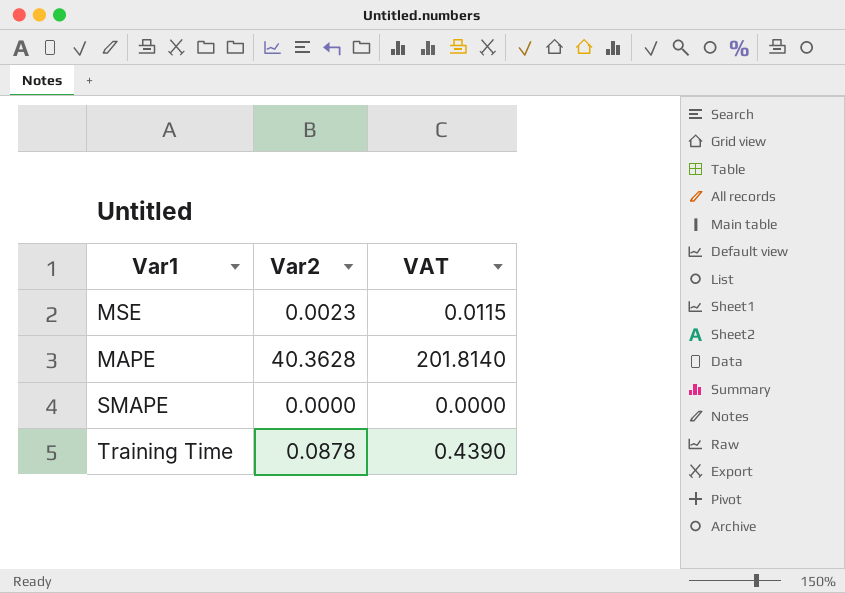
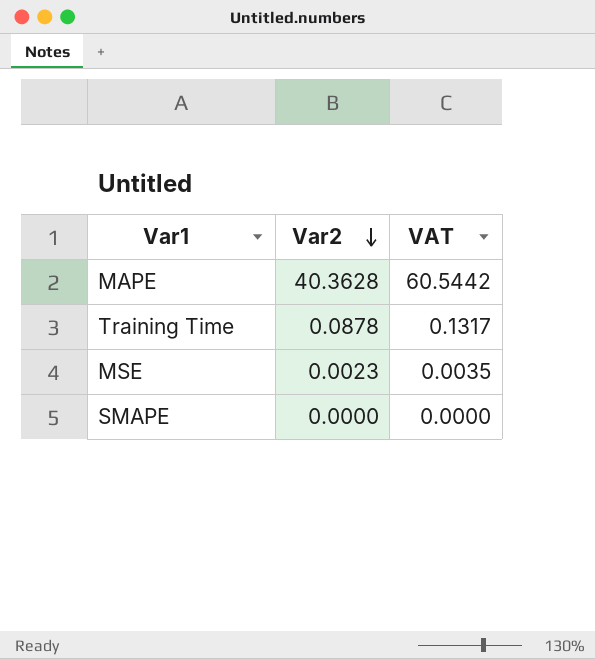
row order: none -> Var2 descending
column VAT | formula: [Var2] * 5 -> [Var2] * 1.5

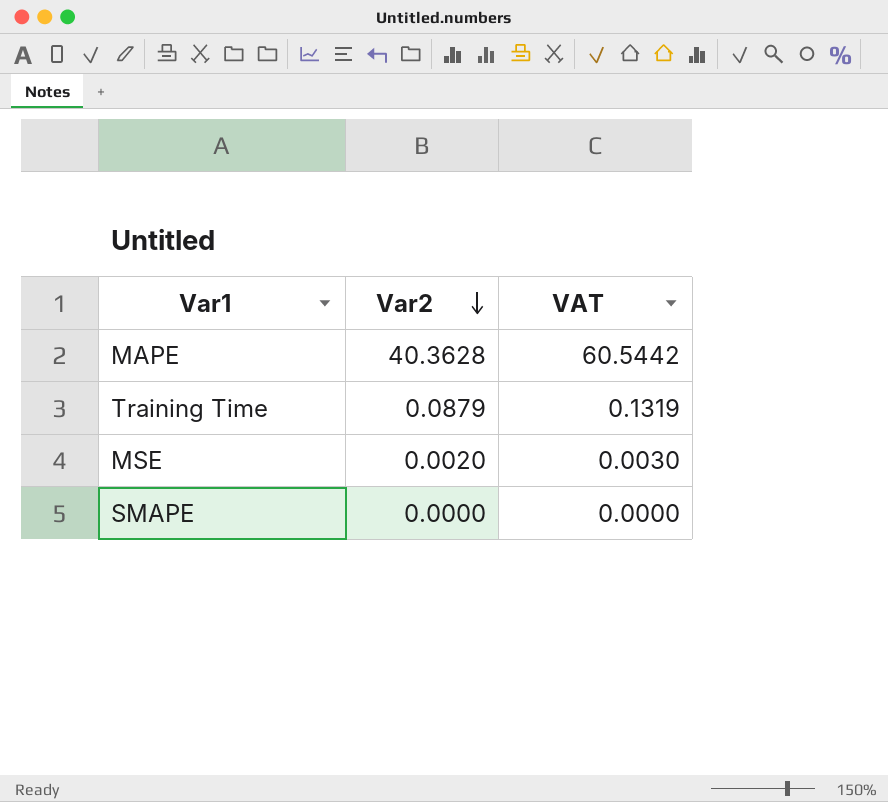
Training Time | Var2: 0.0878 -> 0.0879
Training Time | VAT: 0.1317 -> 0.1319
MSE | Var2: 0.0023 -> 0.0020
MSE | VAT: 0.0035 -> 0.0030

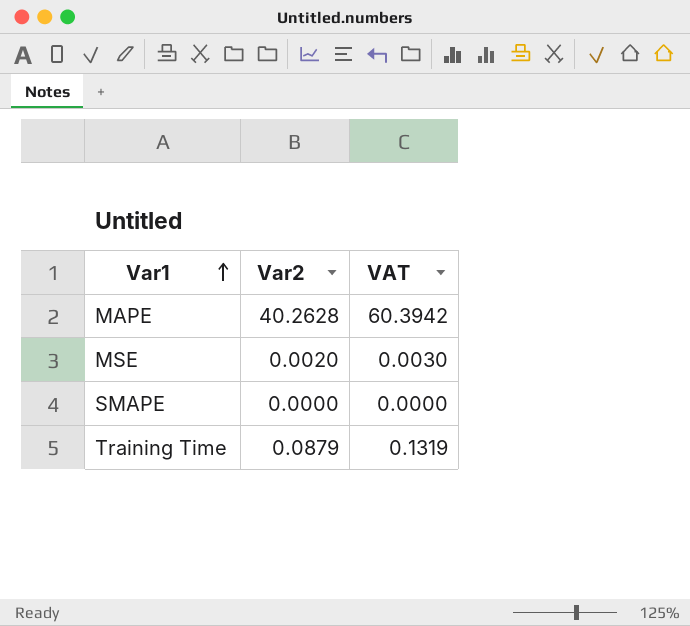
row order: Var2 descending -> Var1 ascending
MAPE | Var2: 40.3628 -> 40.2628
MAPE | VAT: 60.5442 -> 60.3942

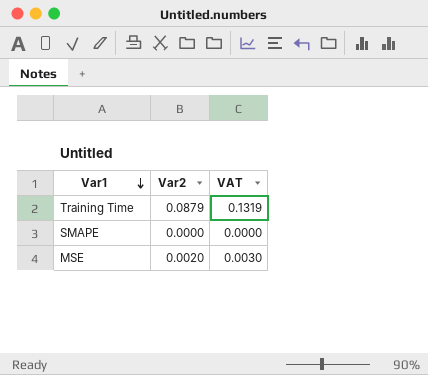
row order: Var1 ascending -> Var1 descending
row MAPE: 40.2628 | 60.3942 -> none

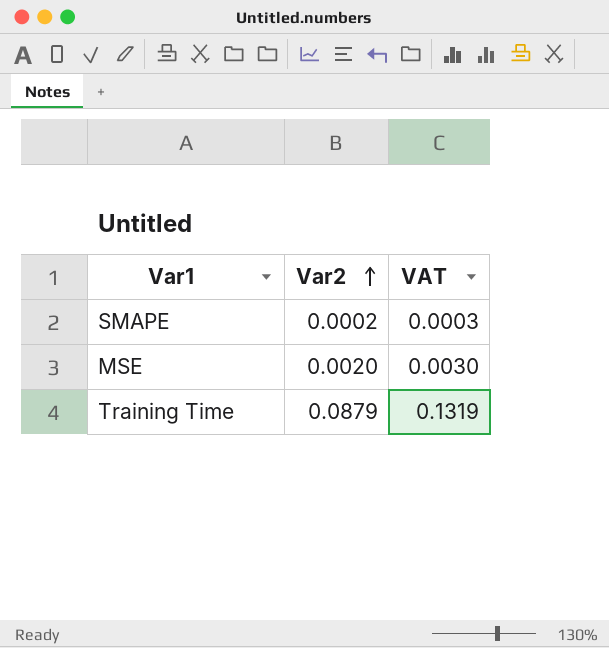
row order: Var1 descending -> Var2 ascending
SMAPE | Var2: 0.0000 -> 0.0002
SMAPE | VAT: 0.0000 -> 0.0003

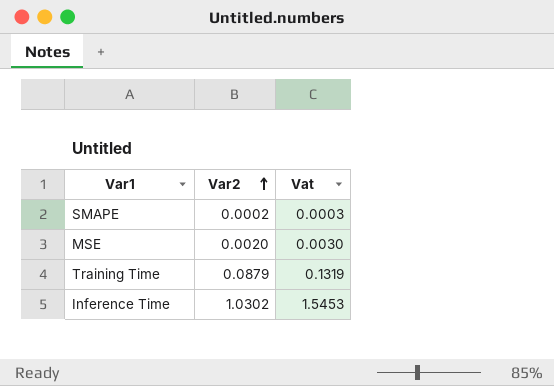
column name: VAT -> Vat
row Inference Time: none -> 1.0302 | 1.5453

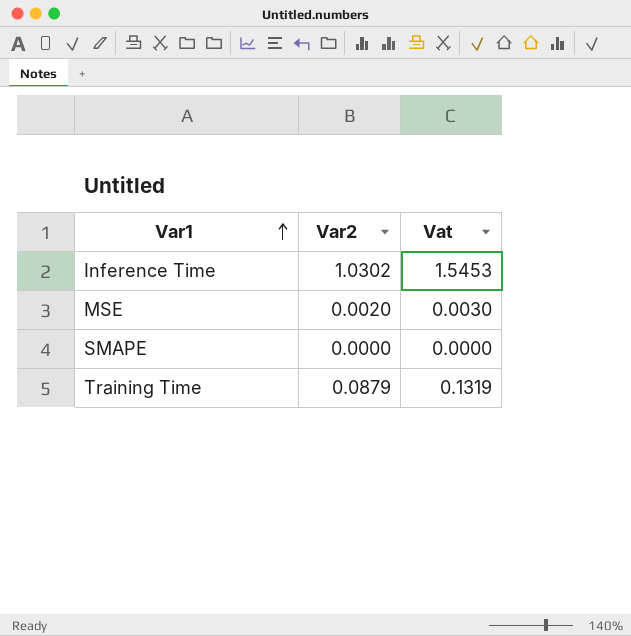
row order: Var2 ascending -> Var1 ascending
SMAPE | Var2: 0.0002 -> 0.0000
SMAPE | Vat: 0.0003 -> 0.0000

